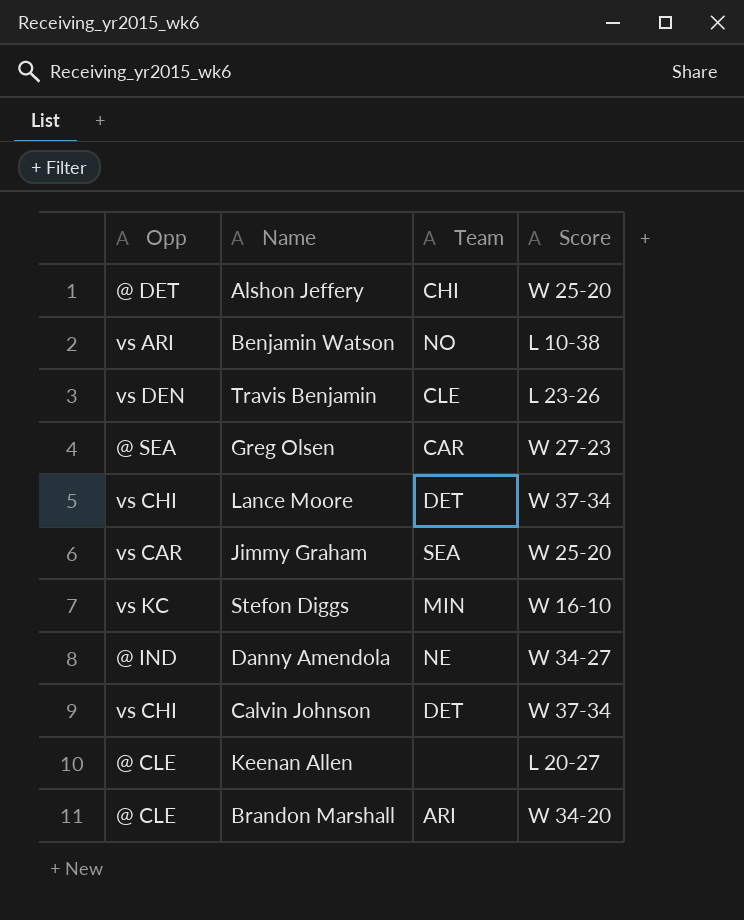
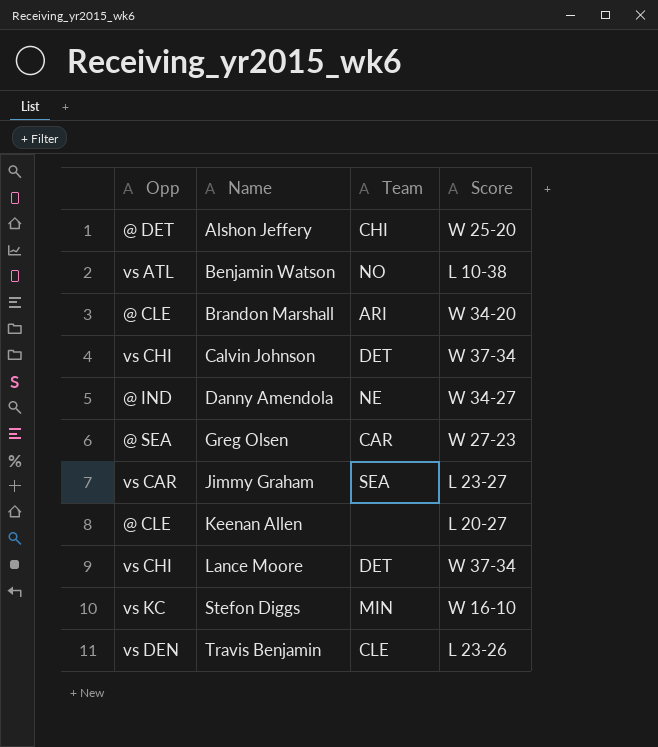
row order: none -> Name ascending
Benjamin Watson | Opp: vs ARI -> vs ATL
Jimmy Graham | Score: W 25-20 -> L 23-27

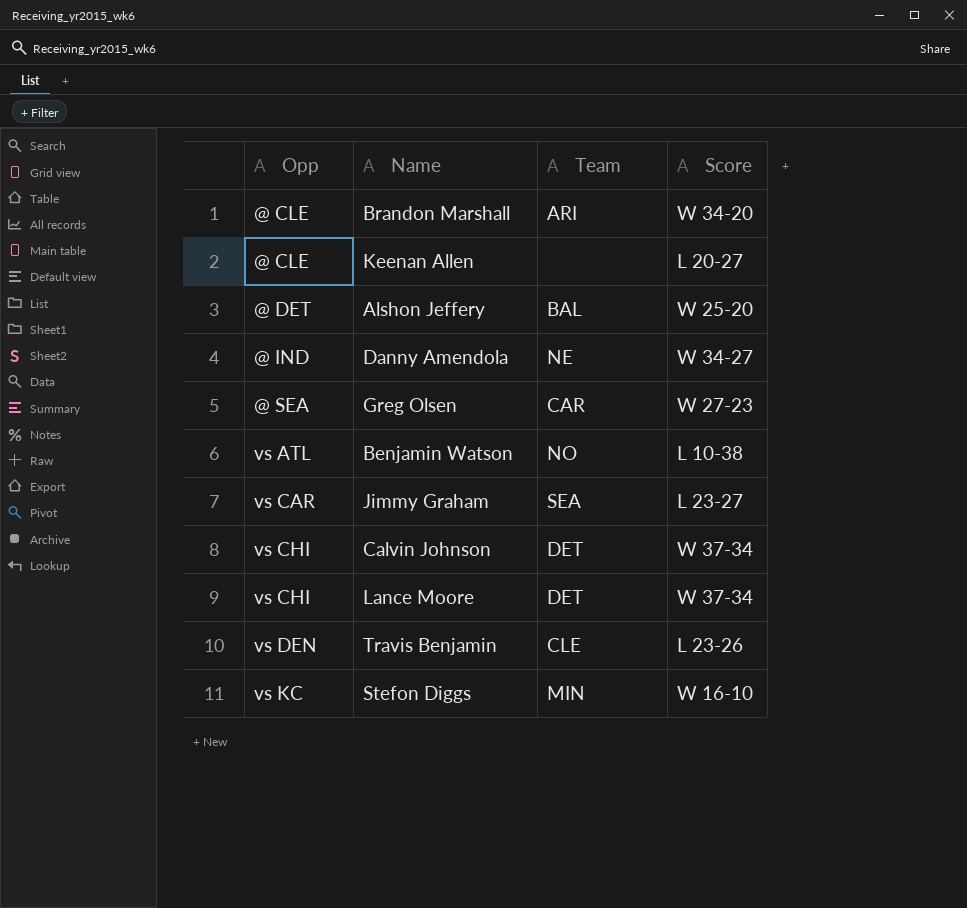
row order: Name ascending -> Opp ascending
Alshon Jeffery | Team: CHI -> BAL

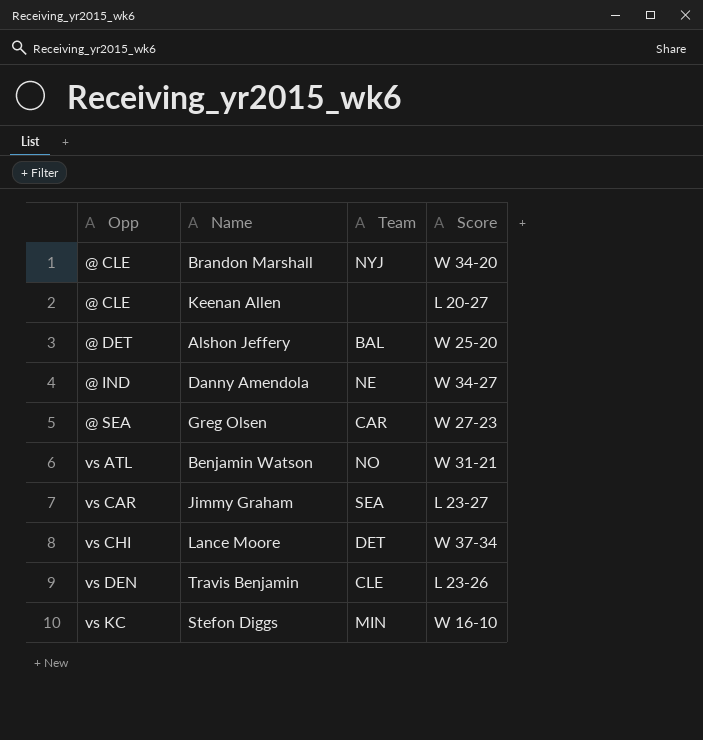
row Calvin Johnson: vs CHI | DET | W 37-34 -> none
Brandon Marshall | Team: ARI -> NYJ
Benjamin Watson | Score: L 10-38 -> W 31-21

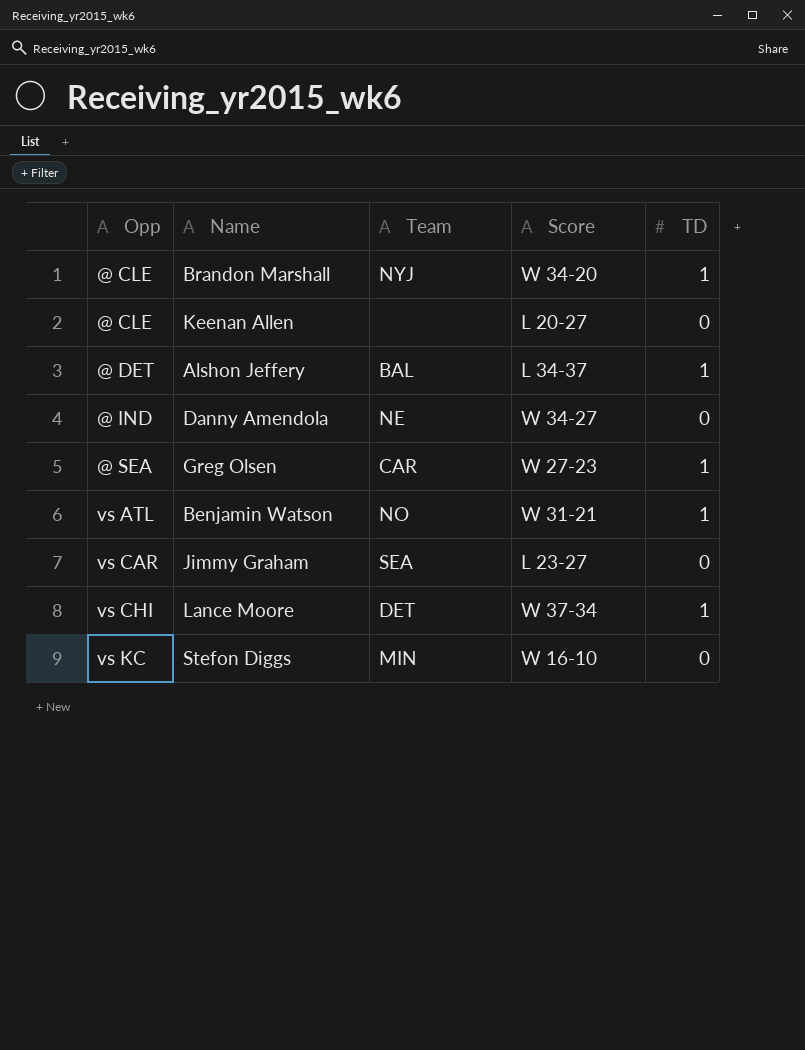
column TD | position: none -> 5
row Travis Benjamin: vs DEN | CLE | L 23-26 -> none
Alshon Jeffery | Score: W 25-20 -> L 34-37

